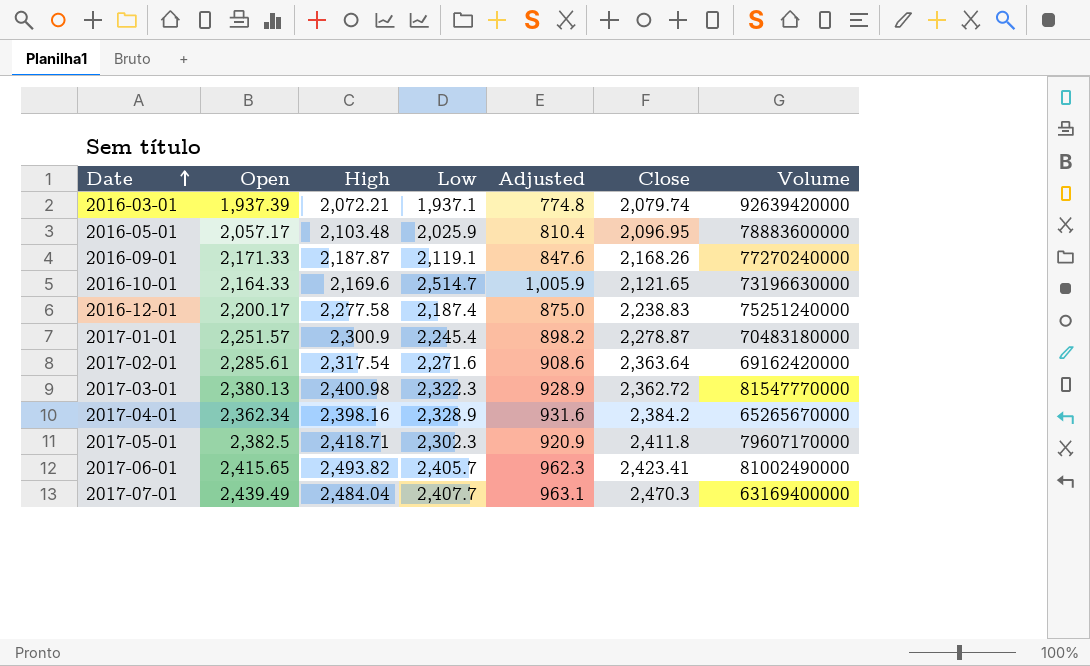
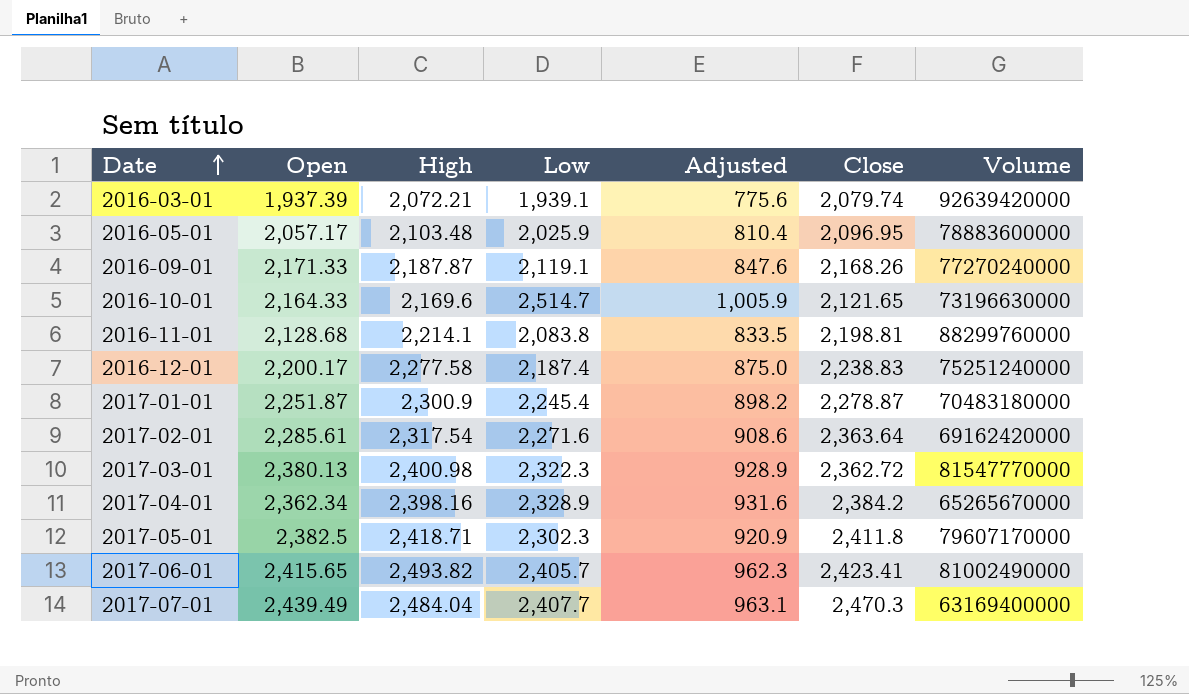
2016-03-01 | Low: 1,937.1 -> 1,939.1
2016-03-01 | Adjusted: 774.8 -> 775.6
row 2016-11-01: none -> 2,128.68 | 2,214.1 | 2,083.8 | 833.5 | 2,198.81 | 88299760000
2017-01-01 | Open: 2,251.57 -> 2,251.87

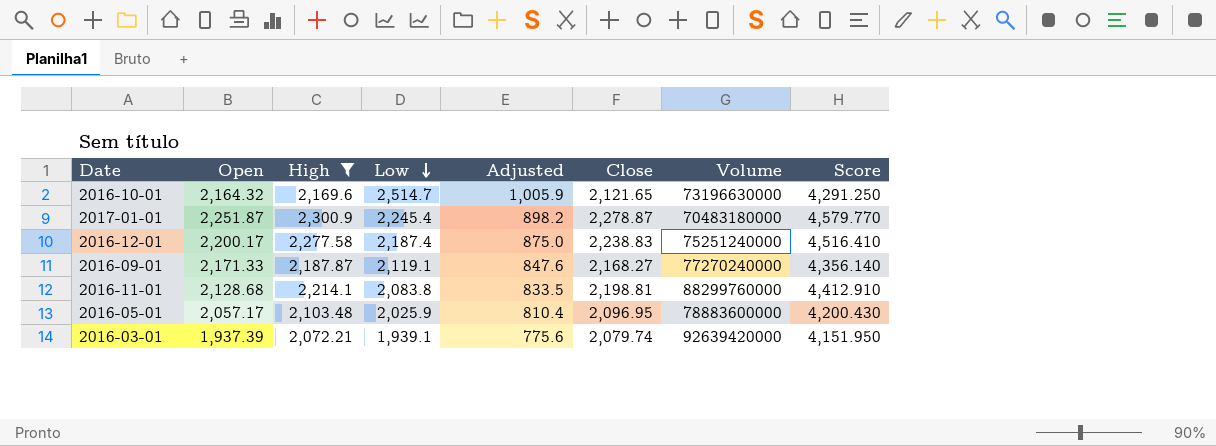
filter: none -> High <= 2,300.9
row order: Date ascending -> Low descending
column Score | formula: none -> [High] + [Close]
2016-10-01 | Open: 2,164.33 -> 2,164.32
2016-09-01 | Close: 2,168.26 -> 2,168.27

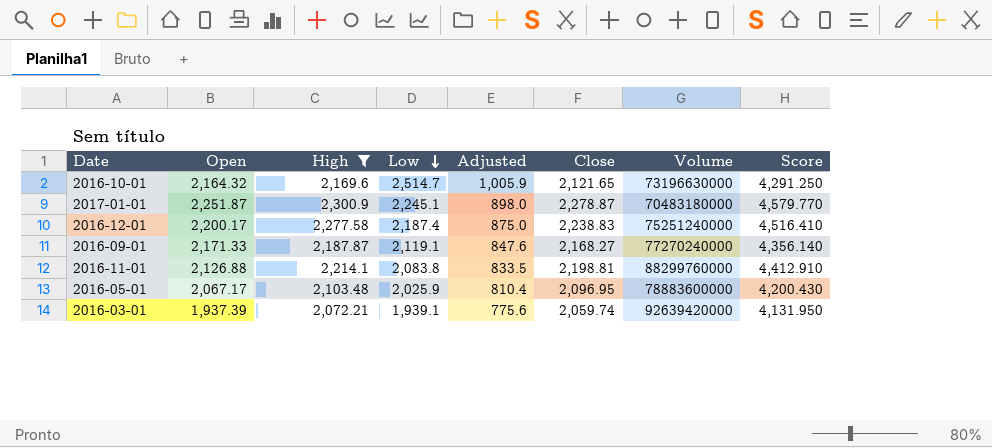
2017-01-01 | Low: 2,245.4 -> 2,245.1
2017-01-01 | Adjusted: 898.2 -> 898.0
2016-11-01 | Open: 2,128.68 -> 2,126.88
2016-05-01 | Open: 2,057.17 -> 2,067.17
2016-03-01 | Close: 2,079.74 -> 2,059.74
2016-03-01 | Score: 4,151.950 -> 4,131.950

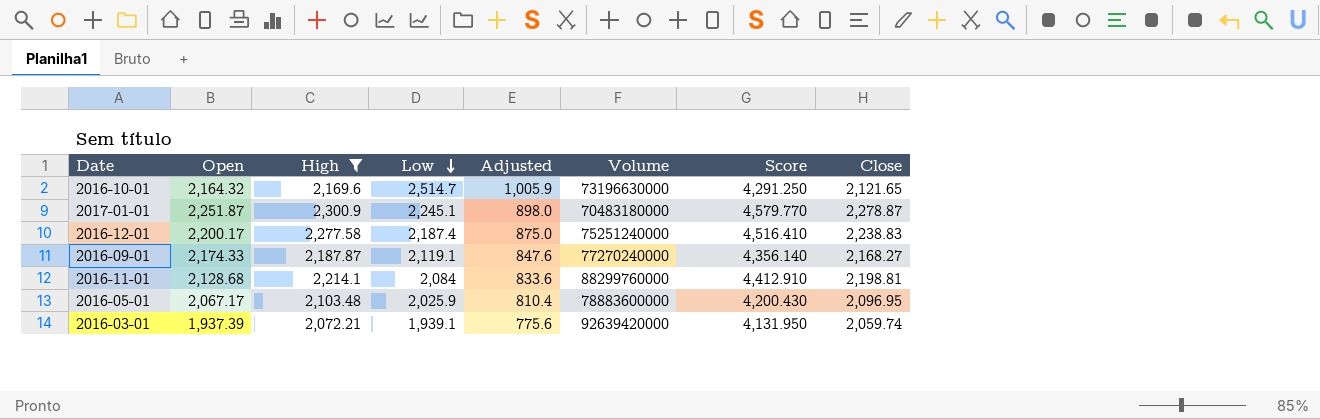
column Close | position: 6 -> 8
2016-09-01 | Open: 2,171.33 -> 2,174.33
2016-11-01 | Open: 2,126.88 -> 2,128.68
2016-11-01 | Low: 2,083.8 -> 2,084
2016-11-01 | Adjusted: 833.5 -> 833.6

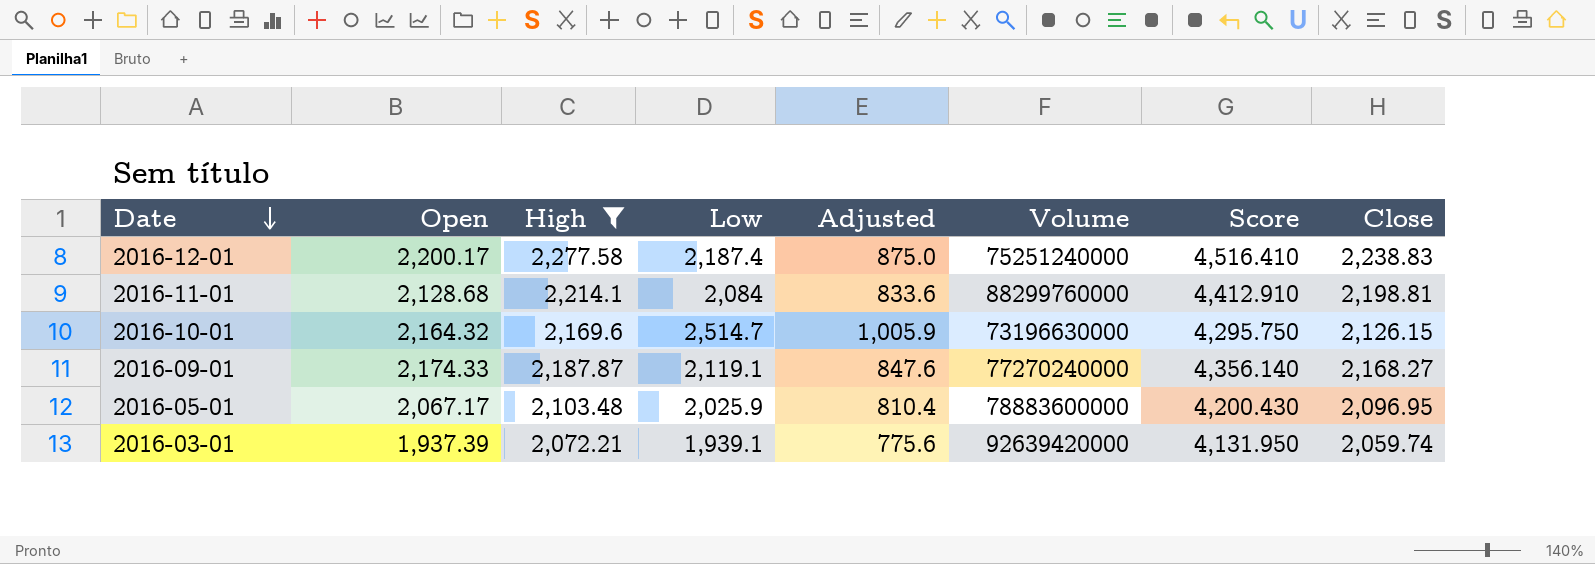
row order: Low descending -> Date descending
row 2017-01-01: 2,251.87 | 2,300.9 | 2,245.1 | 898.0 | 70483180000 | 4,579.770 | 2,278.87 -> none
2016-10-01 | Score: 4,291.250 -> 4,295.750
2016-10-01 | Close: 2,121.65 -> 2,126.15

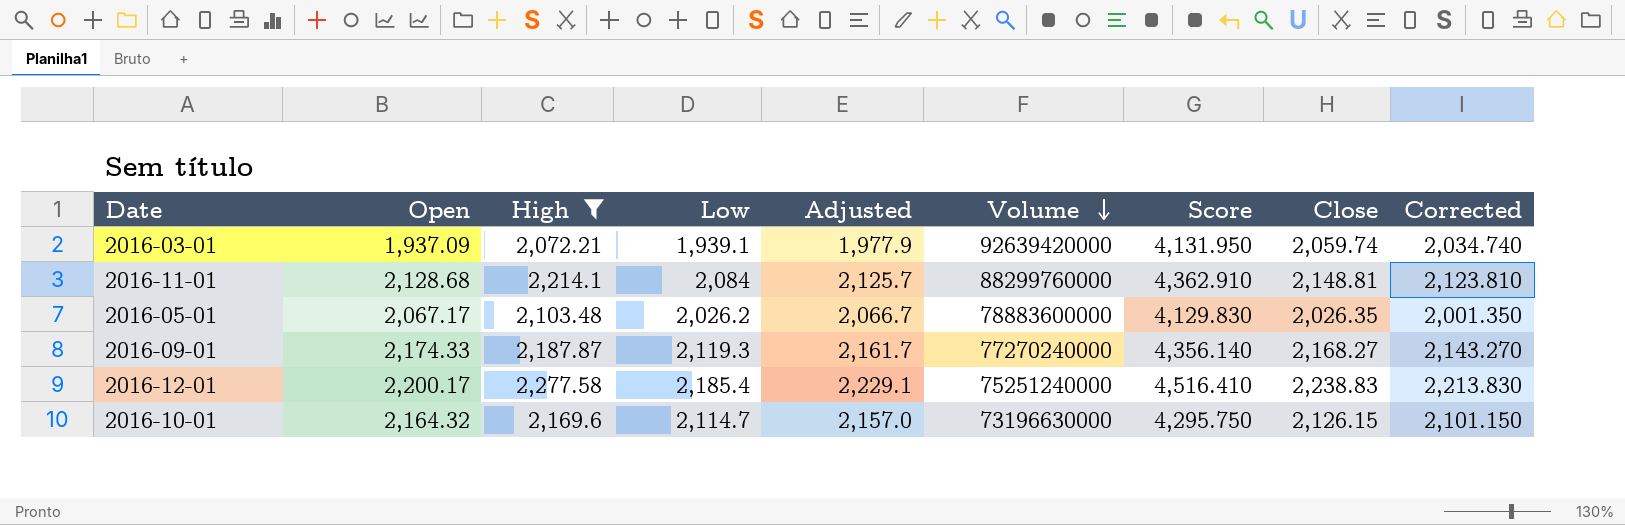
row order: Date descending -> Volume descending
column Adjusted | formula: [Low] * 0.4 -> [Low] * 1.02
column Corrected | formula: none -> [Close] - 25
2016-03-01 | Open: 1,937.39 -> 1,937.09
2016-11-01 | Score: 4,412.910 -> 4,362.910
2016-11-01 | Close: 2,198.81 -> 2,148.81
2016-05-01 | Low: 2,025.9 -> 2,026.2
2016-05-01 | Score: 4,200.430 -> 4,129.830
2016-05-01 | Close: 2,096.95 -> 2,026.35
2016-09-01 | Low: 2,119.1 -> 2,119.3
2016-12-01 | Low: 2,187.4 -> 2,185.4
2016-10-01 | Low: 2,514.7 -> 2,114.7

